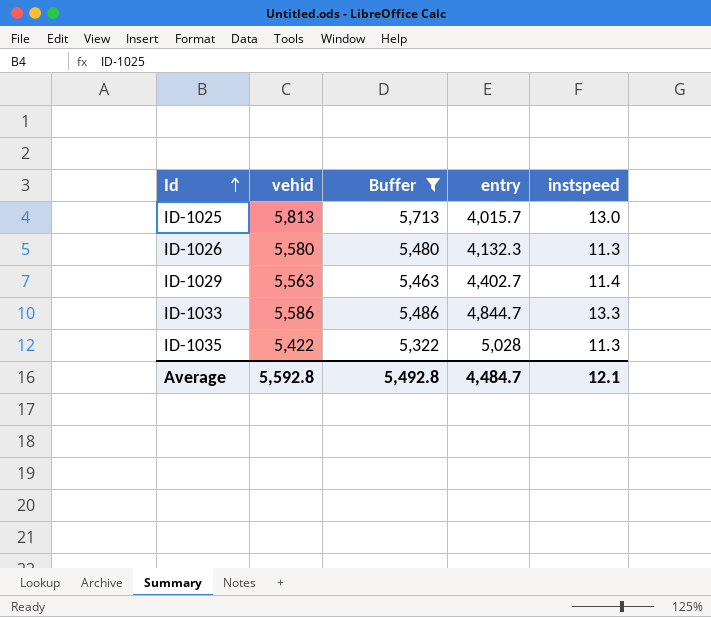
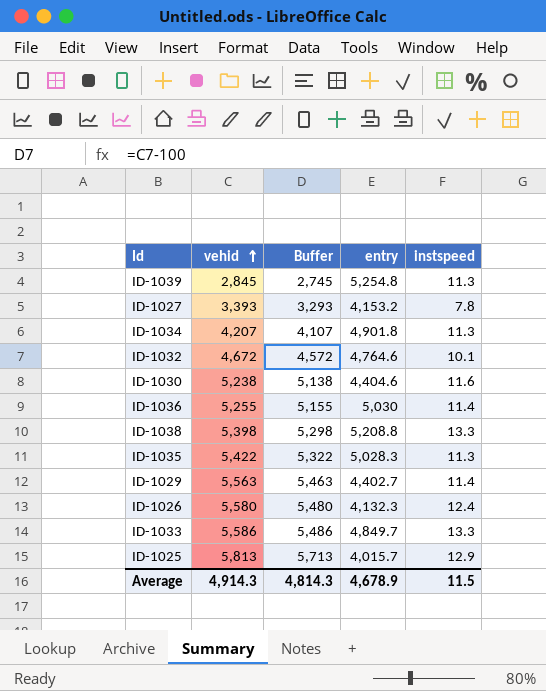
filter: Buffer >= 5,322 -> none
row order: Id ascending -> vehid ascending
ID-1035 | entry: 5,028 -> 5,028.3
ID-1026 | instspeed: 11.3 -> 12.4
ID-1033 | entry: 4,844.7 -> 4,849.7
ID-1025 | instspeed: 13.0 -> 12.9
Average | vehid: 5,592.8 -> 4,914.3
Average | Buffer: 5,492.8 -> 4,814.3
Average | entry: 4,484.7 -> 4,678.9
Average | instspeed: 12.1 -> 11.5

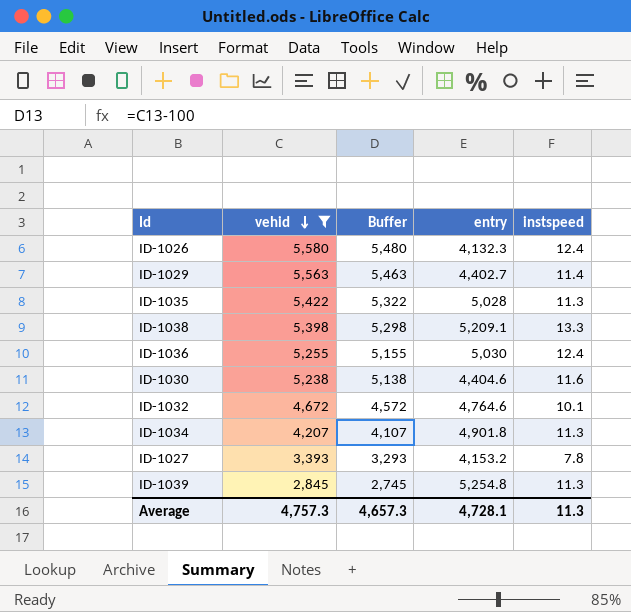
filter: none -> vehid <= 5,580
row order: vehid ascending -> vehid descending
ID-1035 | entry: 5,028.3 -> 5,028
ID-1038 | entry: 5,208.8 -> 5,209.1
ID-1036 | instspeed: 11.4 -> 12.4
Average | vehid: 4,914.3 -> 4,757.3
Average | Buffer: 4,814.3 -> 4,657.3
Average | entry: 4,678.9 -> 4,728.1
Average | instspeed: 11.5 -> 11.3

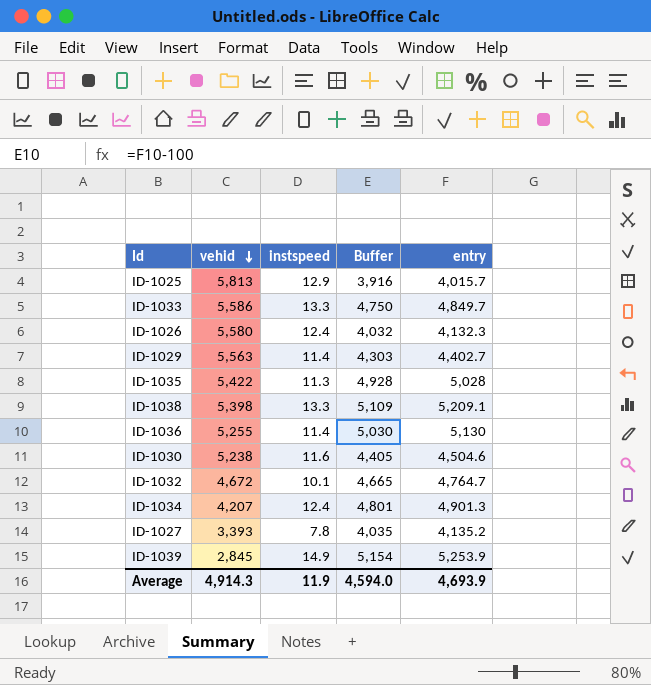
filter: vehid <= 5,580 -> none
column instspeed | position: 5 -> 3
column Buffer | formula: [vehid] - 100 -> [entry] - 100
ID-1036 | instspeed: 12.4 -> 11.4
ID-1036 | entry: 5,030 -> 5,130
ID-1030 | entry: 4,404.6 -> 4,504.6
ID-1032 | entry: 4,764.6 -> 4,764.7
ID-1034 | instspeed: 11.3 -> 12.4
ID-1034 | entry: 4,901.8 -> 4,901.3
ID-1027 | entry: 4,153.2 -> 4,135.2
ID-1039 | instspeed: 11.3 -> 14.9
ID-1039 | entry: 5,254.8 -> 5,253.9
Average | vehid: 4,757.3 -> 4,914.3
Average | instspeed: 11.3 -> 11.9
Average | Buffer: 4,657.3 -> 4,594.0
Average | entry: 4,728.1 -> 4,693.9

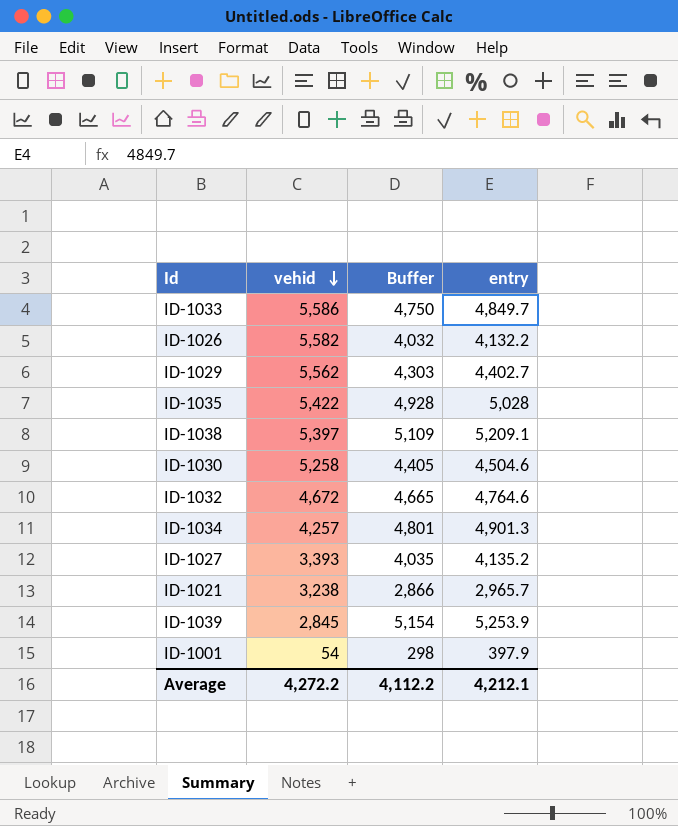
column instspeed | position: 3 -> none
row ID-1025: 5,813 | 12.9 | 3,916 | 4,015.7 -> none
row ID-1036: 5,255 | 11.4 | 5,030 | 5,130 -> none
ID-1026 | vehid: 5,580 -> 5,582
ID-1026 | entry: 4,132.3 -> 4,132.2
ID-1029 | vehid: 5,563 -> 5,562
ID-1038 | vehid: 5,398 -> 5,397
ID-1030 | vehid: 5,238 -> 5,258
ID-1032 | entry: 4,764.7 -> 4,764.6
ID-1034 | vehid: 4,207 -> 4,257
row ID-1021: none -> 3,238 | 2,866 | 2,965.7
row ID-1001: none -> 54 | 298 | 397.9
Average | vehid: 4,914.3 -> 4,272.2
Average | Buffer: 4,594.0 -> 4,112.2
Average | entry: 4,693.9 -> 4,212.1

